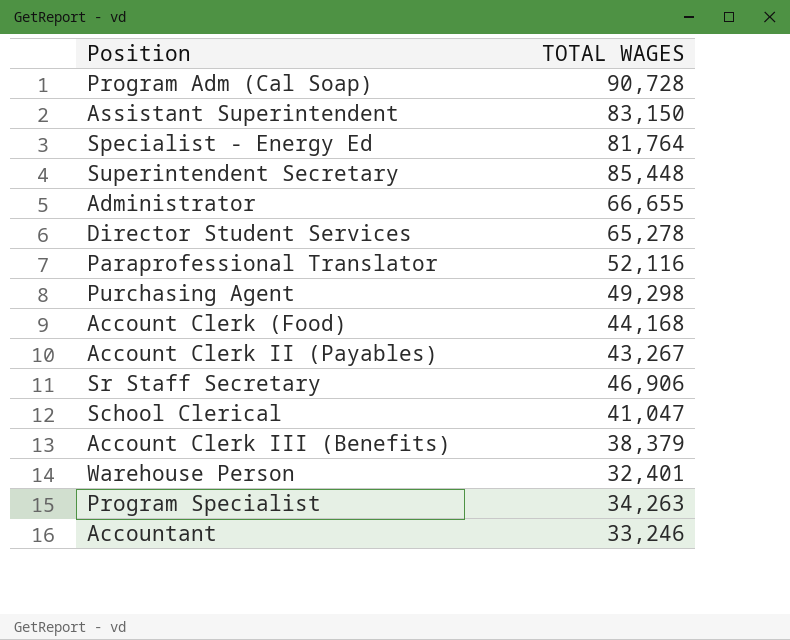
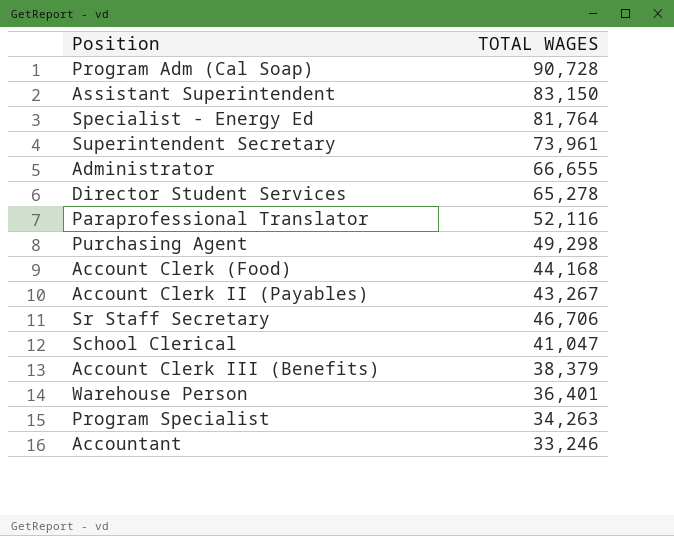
Superintendent Secretary | TOTAL WAGES: 85,448 -> 73,961
Sr Staff Secretary | TOTAL WAGES: 46,906 -> 46,706
Warehouse Person | TOTAL WAGES: 32,401 -> 36,401

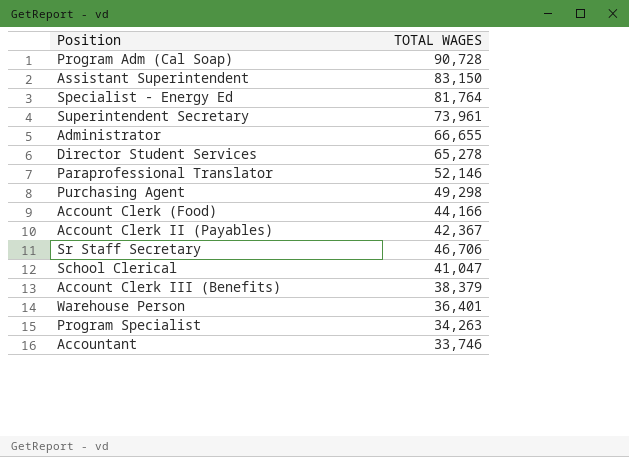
Paraprofessional Translator | TOTAL WAGES: 52,116 -> 52,146
Account Clerk (Food) | TOTAL WAGES: 44,168 -> 44,166
Account Clerk II (Payables) | TOTAL WAGES: 43,267 -> 42,367
Accountant | TOTAL WAGES: 33,246 -> 33,746

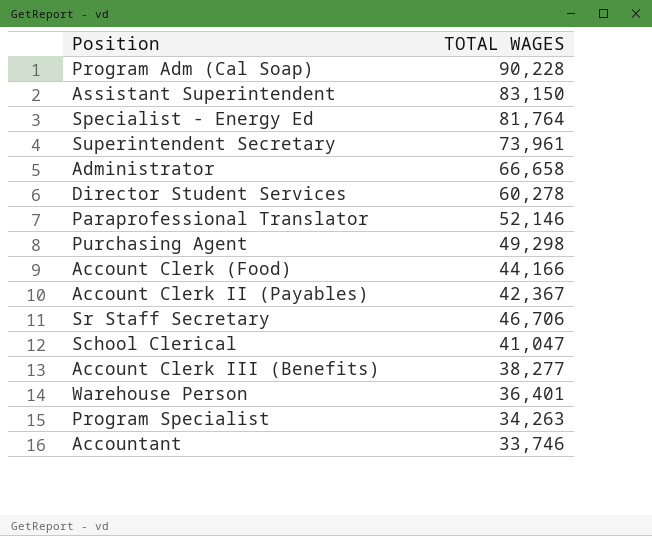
Program Adm (Cal Soap) | TOTAL WAGES: 90,728 -> 90,228
Administrator | TOTAL WAGES: 66,655 -> 66,658
Director Student Services | TOTAL WAGES: 65,278 -> 60,278
Account Clerk III (Benefits) | TOTAL WAGES: 38,379 -> 38,277

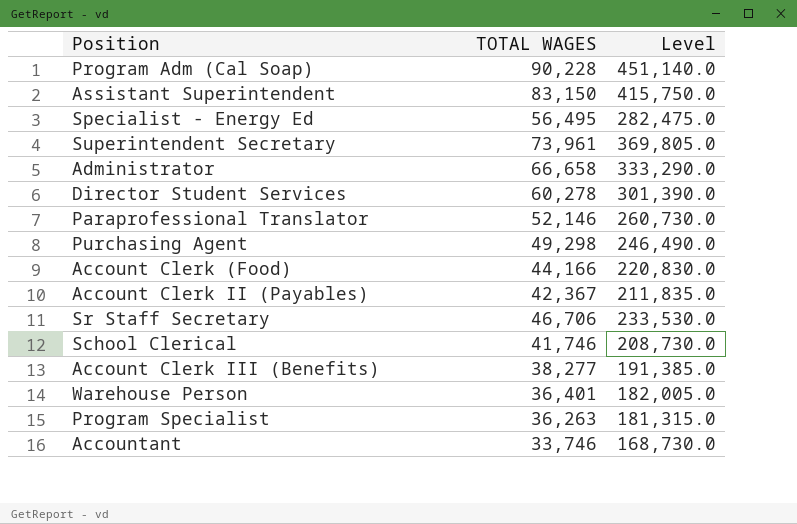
column Level | formula: none -> [TOTAL WAGES] * 5
Specialist - Energy Ed | TOTAL WAGES: 81,764 -> 56,495
School Clerical | TOTAL WAGES: 41,047 -> 41,746
Program Specialist | TOTAL WAGES: 34,263 -> 36,263

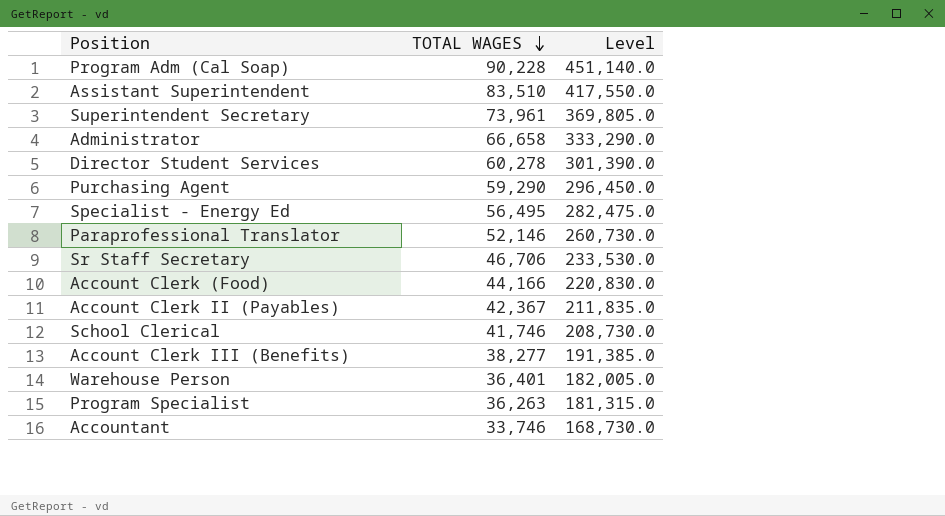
row order: none -> TOTAL WAGES descending
Assistant Superintendent | TOTAL WAGES: 83,150 -> 83,510
Assistant Superintendent | Level: 415,750.0 -> 417,550.0
Purchasing Agent | TOTAL WAGES: 49,298 -> 59,290
Purchasing Agent | Level: 246,490.0 -> 296,450.0

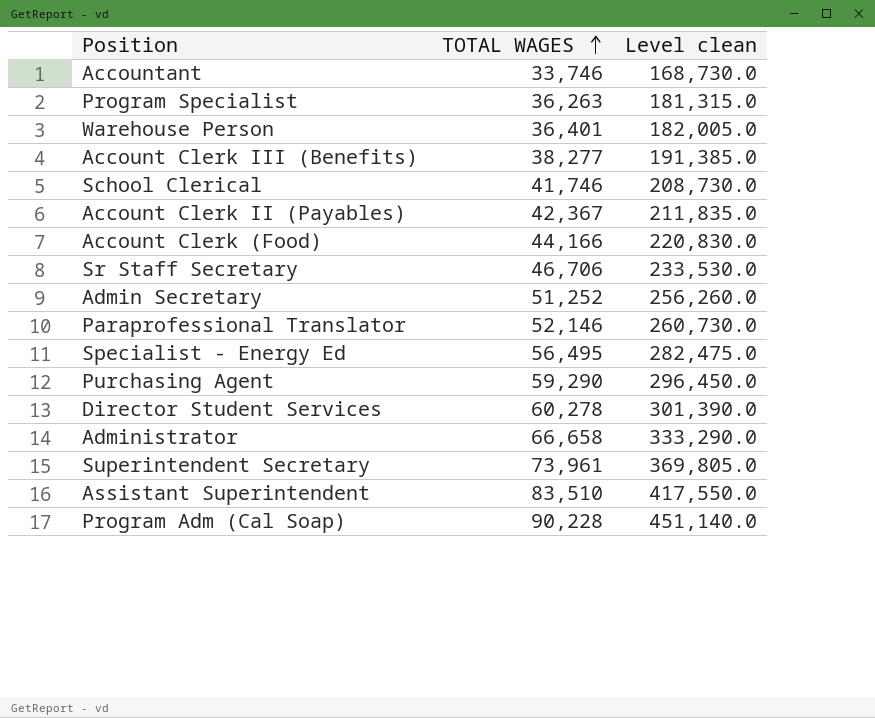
row order: TOTAL WAGES descending -> TOTAL WAGES ascending
column name: Level -> Level clean
row Admin Secretary: none -> 51,252 | 256,260.0

